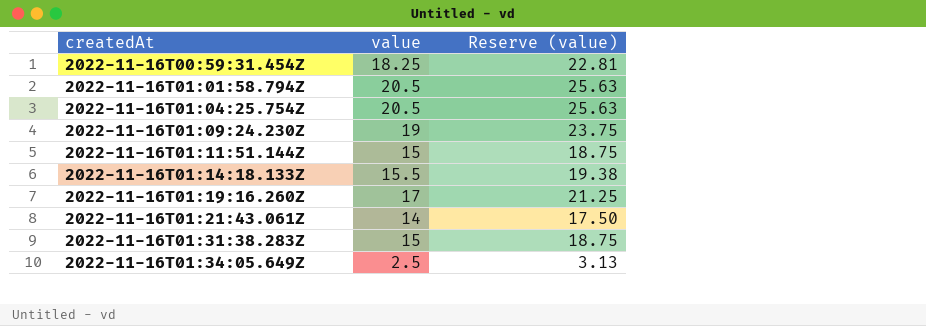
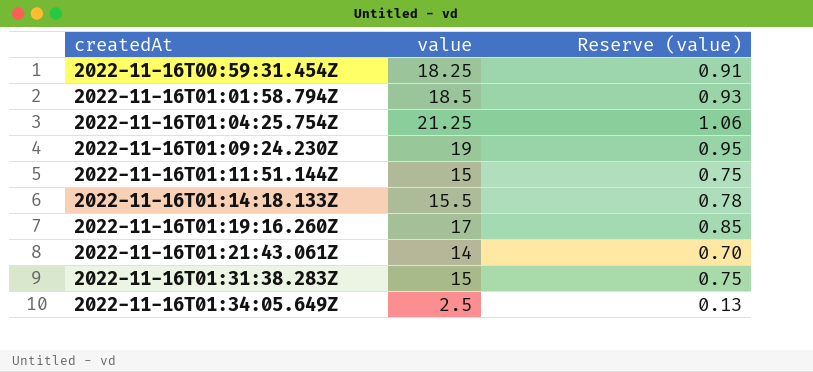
column Reserve (value) | formula: [value] * 1.25 -> [value] * 0.05
2022-11-16T01:01:58.794Z | value: 20.5 -> 18.5
2022-11-16T01:04:25.754Z | value: 20.5 -> 21.25

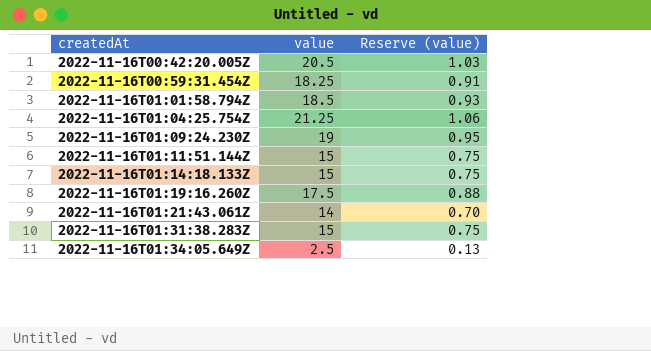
row 2022-11-16T00:42:20.005Z: none -> 20.5 | 1.03
2022-11-16T01:14:18.133Z | value: 15.5 -> 15
2022-11-16T01:14:18.133Z | Reserve (value): 0.78 -> 0.75
2022-11-16T01:19:16.260Z | value: 17 -> 17.5
2022-11-16T01:19:16.260Z | Reserve (value): 0.85 -> 0.88

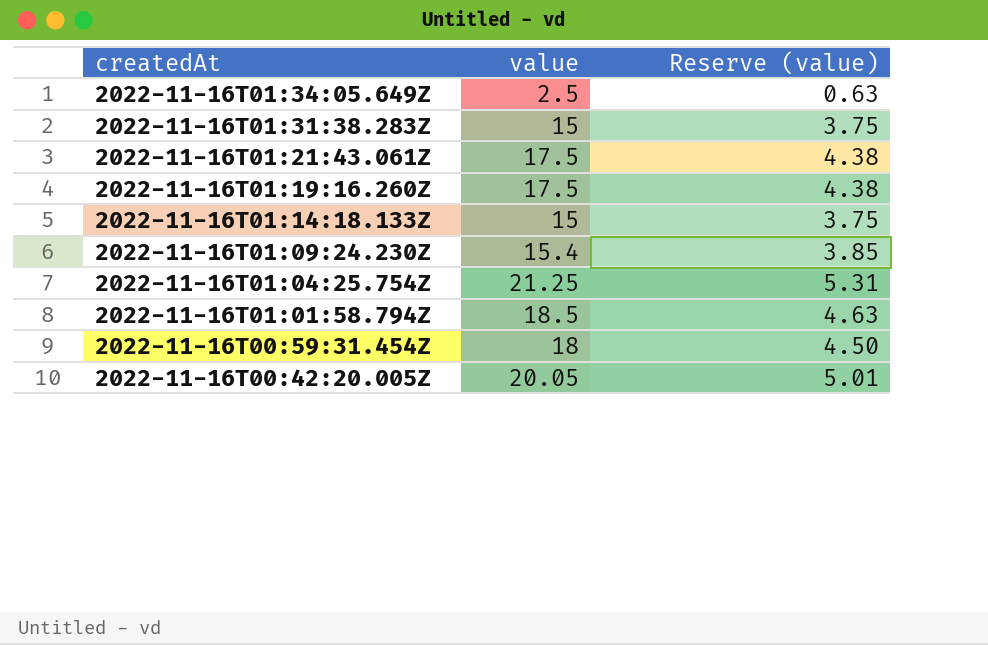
row order: createdAt ascending -> createdAt descending
column Reserve (value) | formula: [value] * 0.05 -> [value] * 0.25
row 2022-11-16T01:11:51.144Z: 15 | 0.75 -> none
2022-11-16T01:21:43.061Z | value: 14 -> 17.5
2022-11-16T01:09:24.230Z | value: 19 -> 15.4
2022-11-16T00:59:31.454Z | value: 18.25 -> 18
2022-11-16T00:42:20.005Z | value: 20.5 -> 20.05

